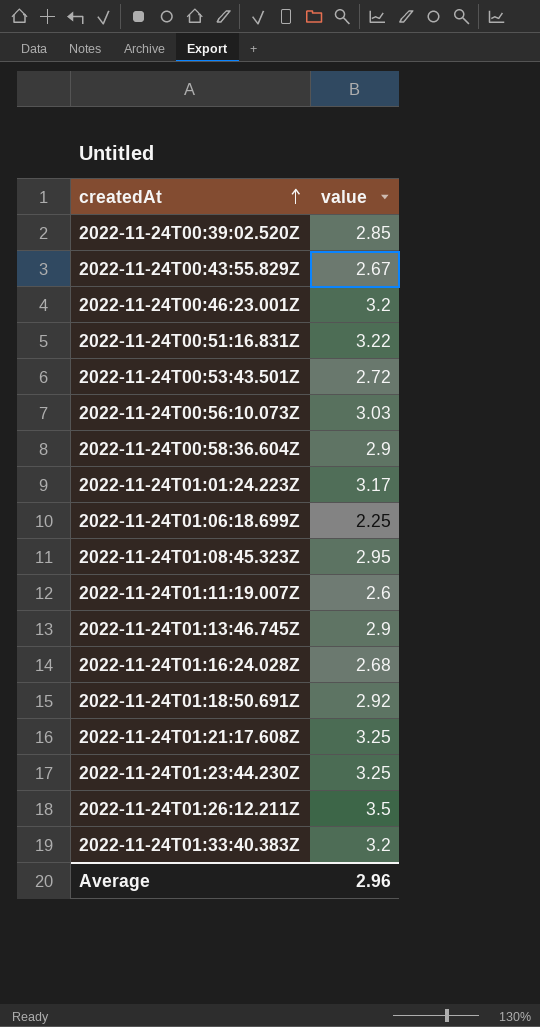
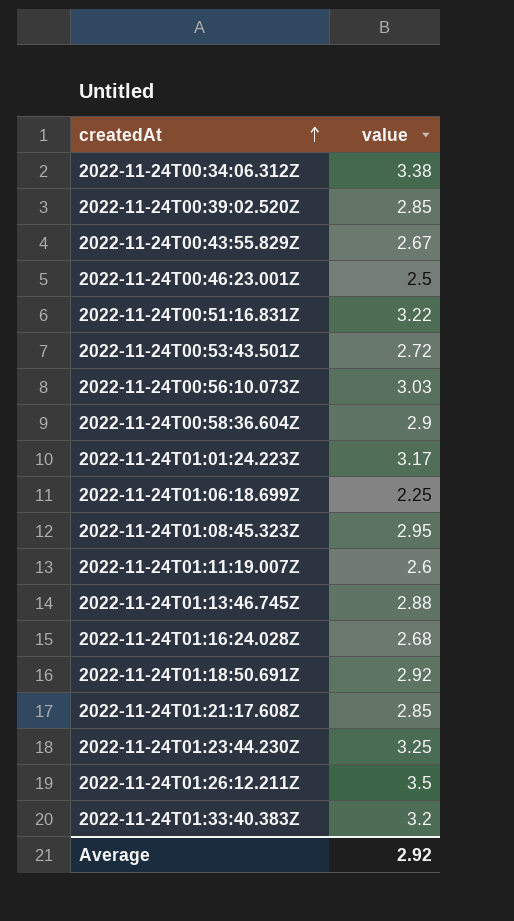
row 2022-11-24T00:34:06.312Z: none -> 3.38
2022-11-24T00:46:23.001Z | value: 3.2 -> 2.5
2022-11-24T01:13:46.745Z | value: 2.9 -> 2.88
2022-11-24T01:21:17.608Z | value: 3.25 -> 2.85
Average | value: 2.96 -> 2.92

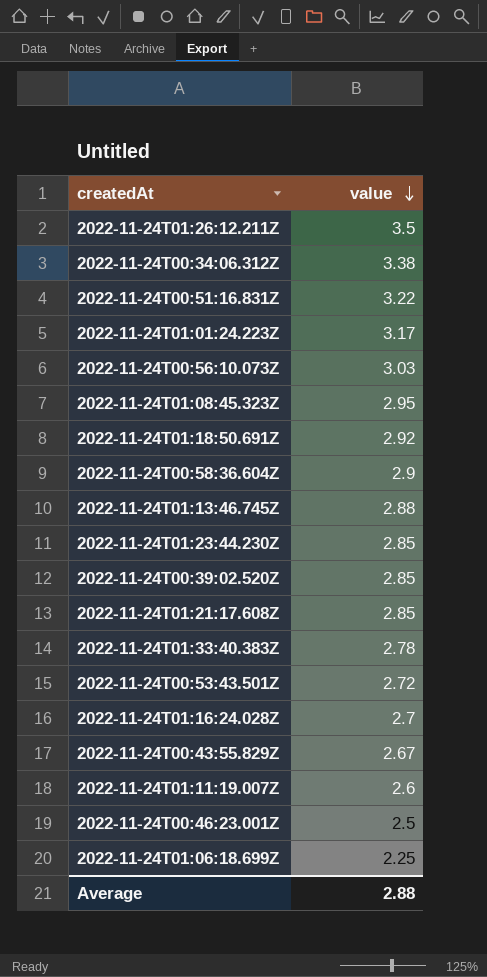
row order: createdAt ascending -> value descending
2022-11-24T01:23:44.230Z | value: 3.25 -> 2.85
2022-11-24T01:33:40.383Z | value: 3.2 -> 2.78
2022-11-24T01:16:24.028Z | value: 2.68 -> 2.7
Average | value: 2.92 -> 2.88

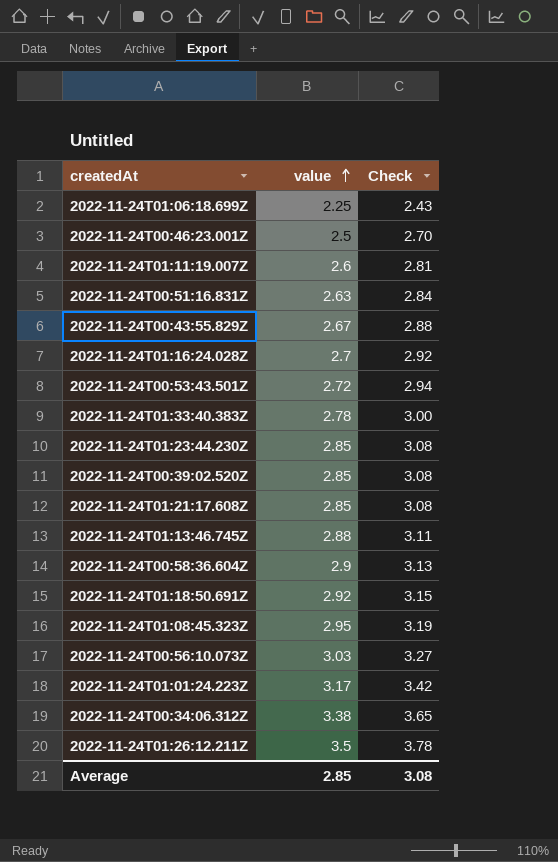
row order: value descending -> value ascending
column Check | formula: none -> [value] * 1.08
2022-11-24T00:51:16.831Z | value: 3.22 -> 2.63
Average | value: 2.88 -> 2.85

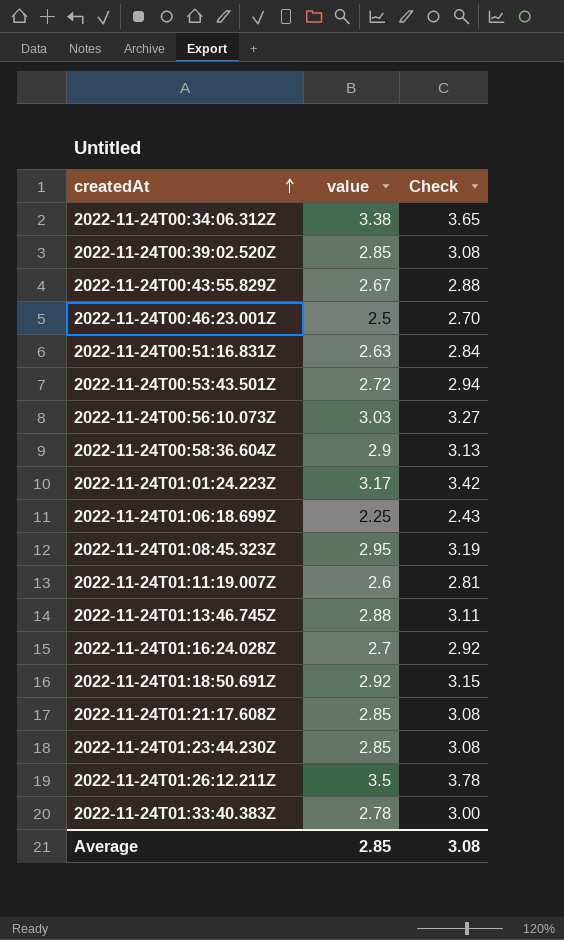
row order: value ascending -> createdAt ascending

